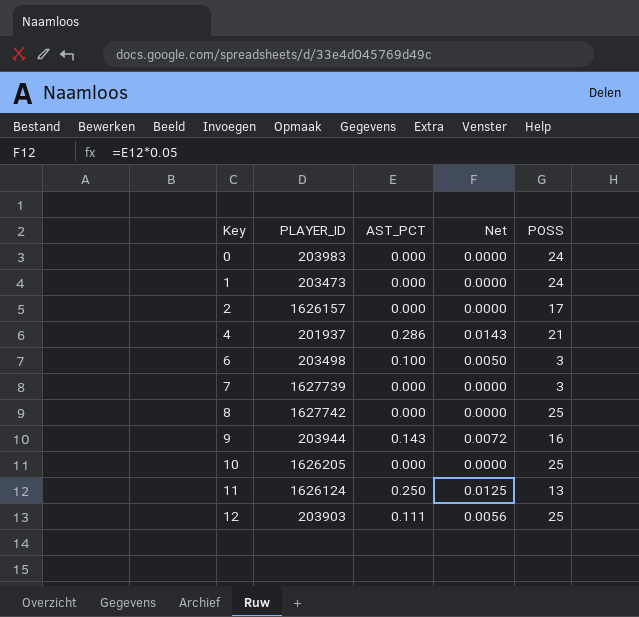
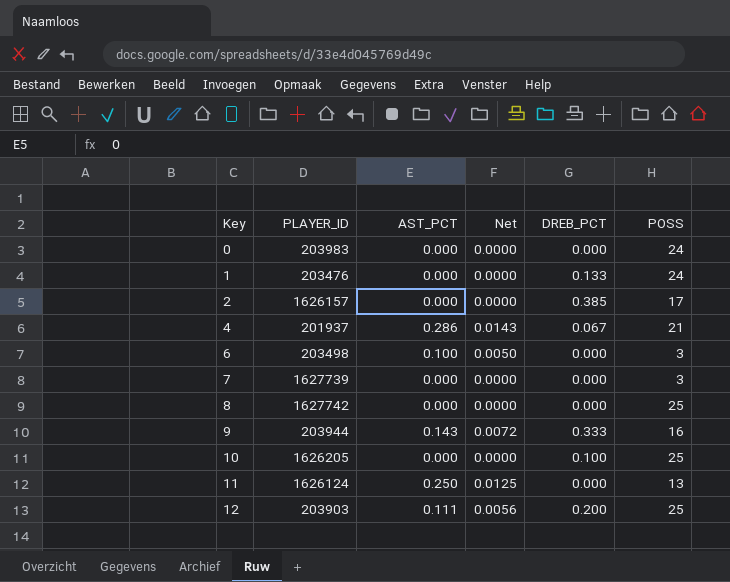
column DREB_PCT | position: none -> 5
1 | PLAYER_ID: 203473 -> 203476

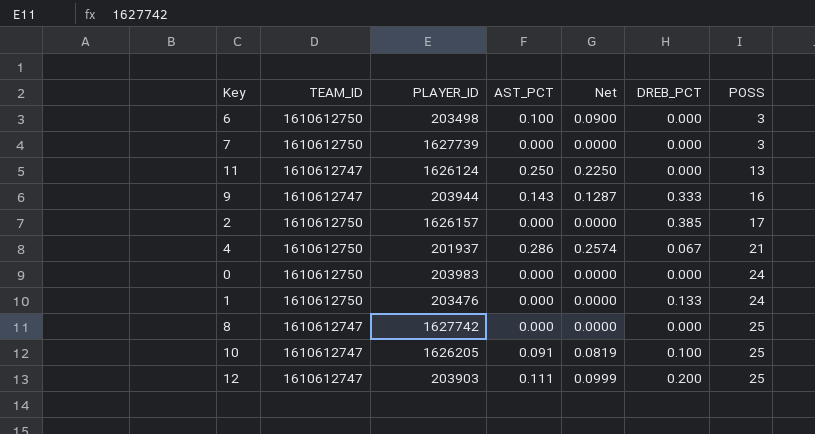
row order: Key ascending -> POSS ascending
column TEAM_ID | position: none -> 2
column Net | formula: [AST_PCT] * 0.05 -> [AST_PCT] * 0.9
10 | AST_PCT: 0.000 -> 0.091

